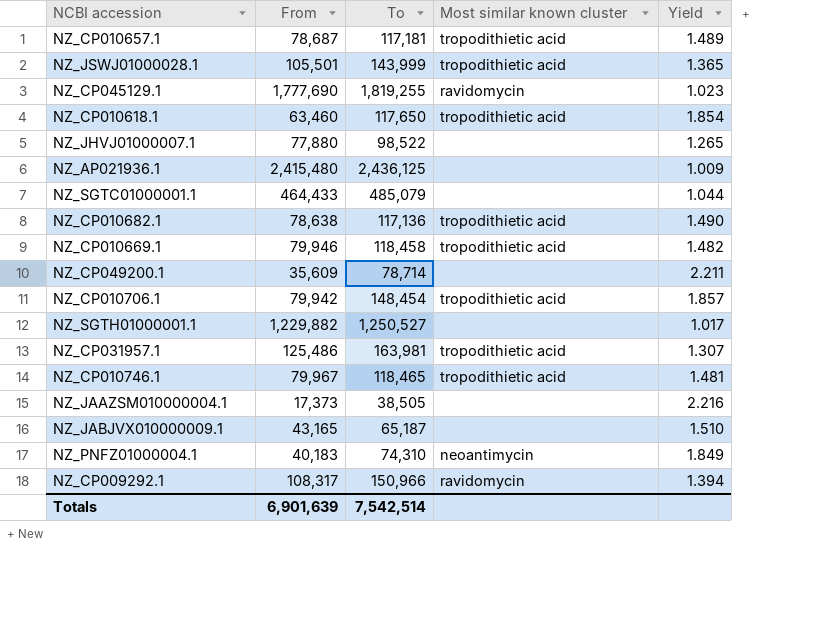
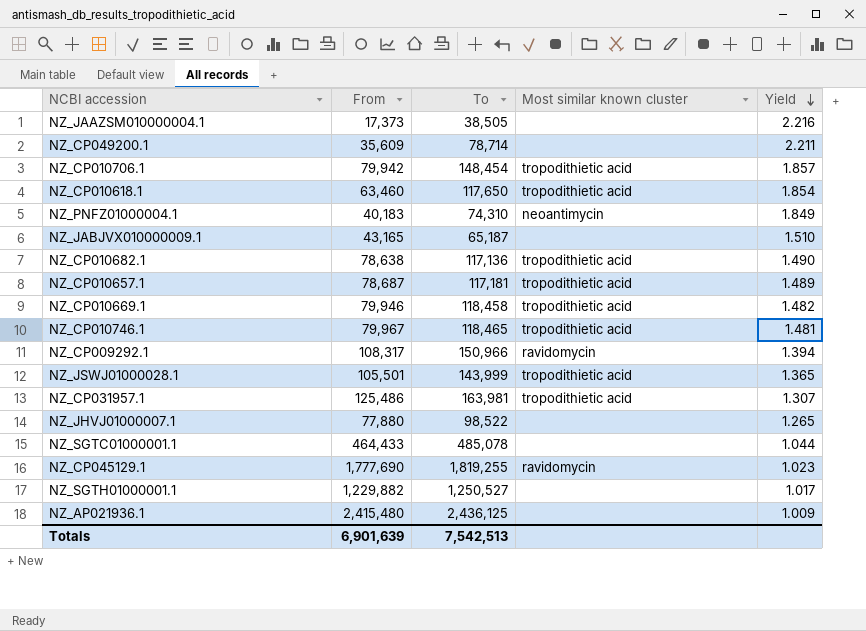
row order: none -> Yield descending
NZ_SGTC01000001.1 | To: 485,079 -> 485,078
Totals | To: 7,542,514 -> 7,542,513

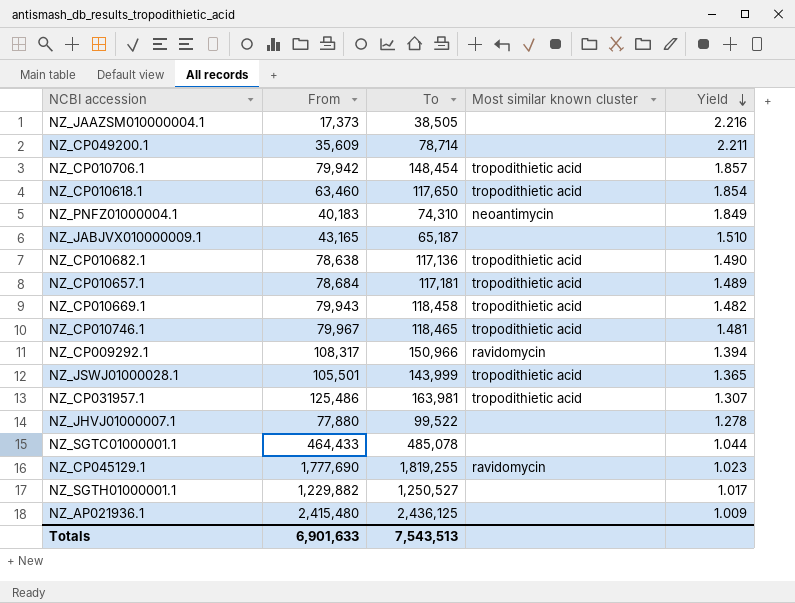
NZ_CP010657.1 | From: 78,687 -> 78,684
NZ_CP010669.1 | From: 79,946 -> 79,943
NZ_JHVJ01000007.1 | To: 98,522 -> 99,522
NZ_JHVJ01000007.1 | Yield: 1.265 -> 1.278
Totals | From: 6,901,639 -> 6,901,633
Totals | To: 7,542,513 -> 7,543,513

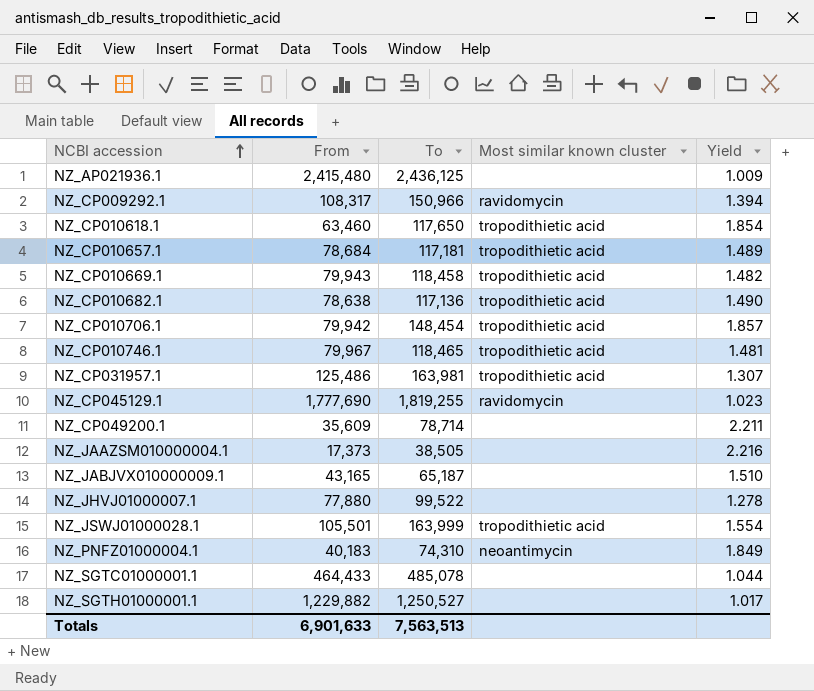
row order: Yield descending -> NCBI accession ascending
NZ_JSWJ01000028.1 | To: 143,999 -> 163,999
NZ_JSWJ01000028.1 | Yield: 1.365 -> 1.554
Totals | To: 7,543,513 -> 7,563,513

